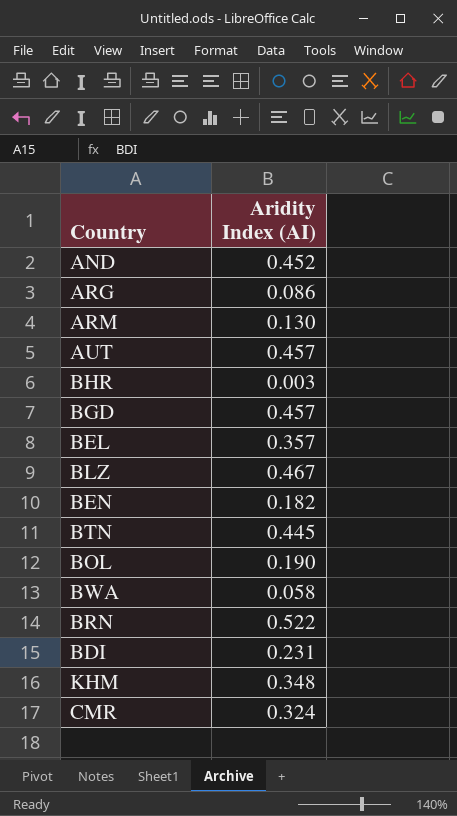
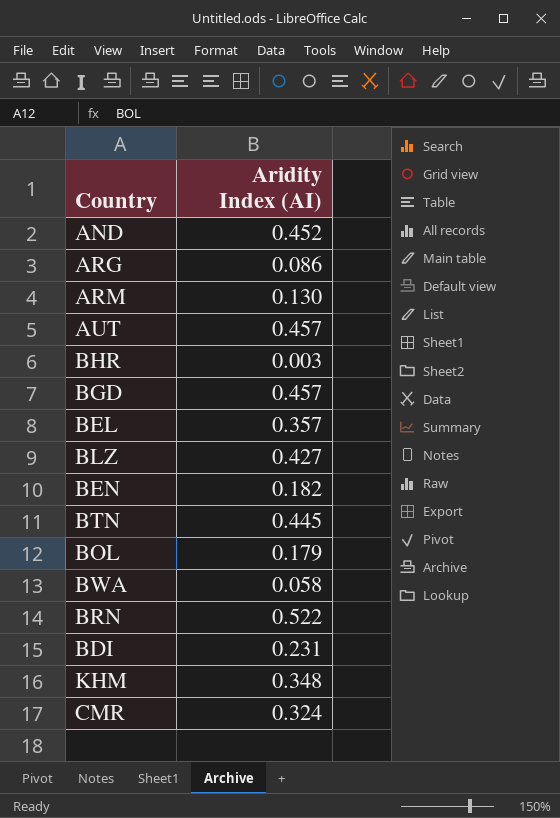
BLZ | Aridity Index (AI): 0.467 -> 0.427
BOL | Aridity Index (AI): 0.190 -> 0.179

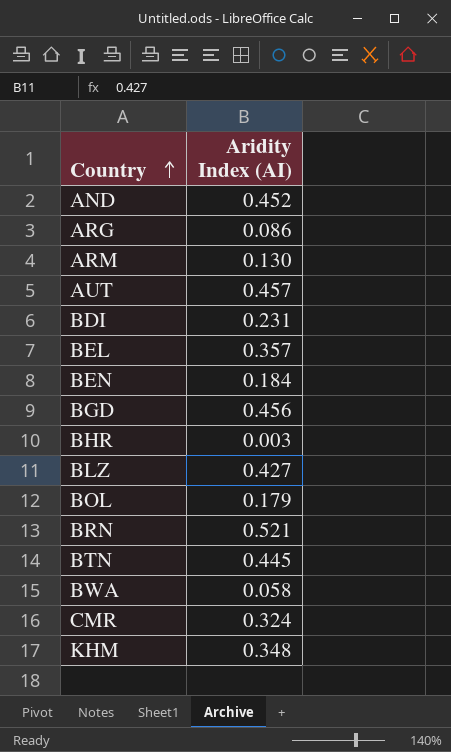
row order: none -> Country ascending
BEN | Aridity Index (AI): 0.182 -> 0.184
BGD | Aridity Index (AI): 0.457 -> 0.456
BRN | Aridity Index (AI): 0.522 -> 0.521

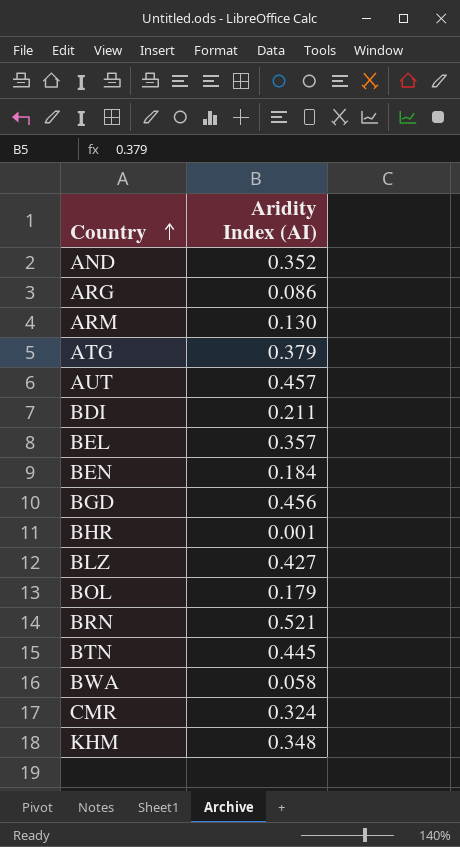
AND | Aridity Index (AI): 0.452 -> 0.352
row ATG: none -> 0.379
BDI | Aridity Index (AI): 0.231 -> 0.211
BHR | Aridity Index (AI): 0.003 -> 0.001

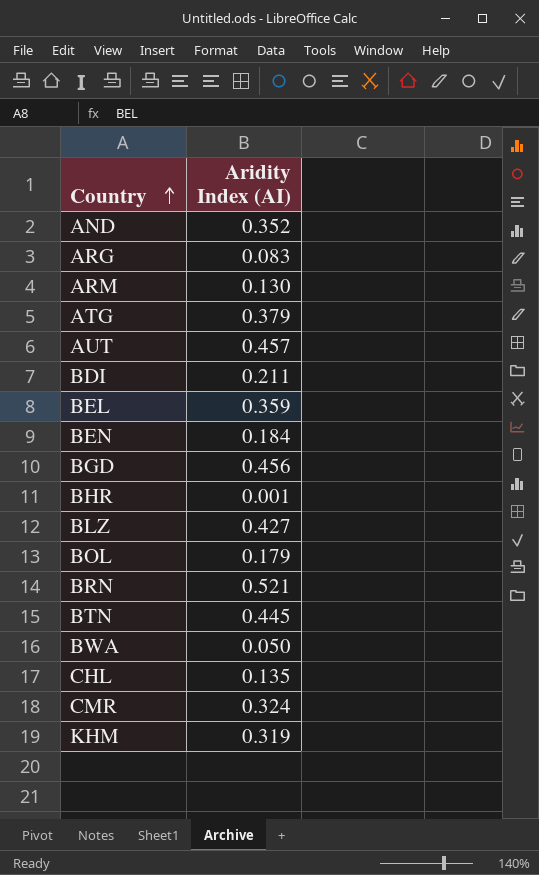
ARG | Aridity Index (AI): 0.086 -> 0.083
BEL | Aridity Index (AI): 0.357 -> 0.359
BWA | Aridity Index (AI): 0.058 -> 0.050
row CHL: none -> 0.135
KHM | Aridity Index (AI): 0.348 -> 0.319

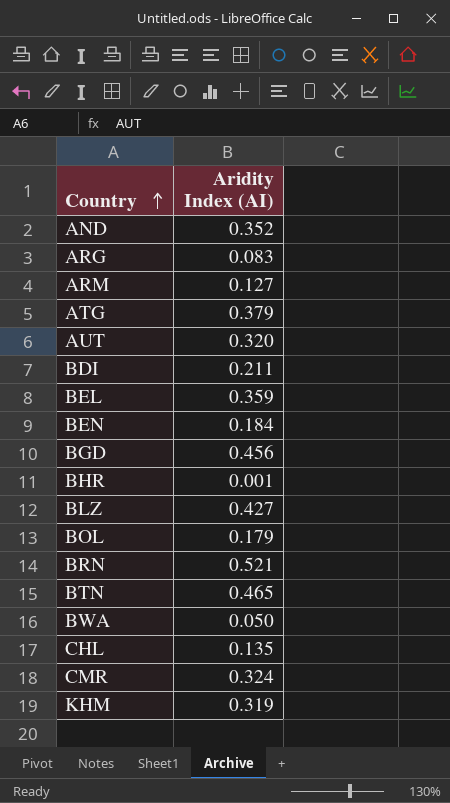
ARM | Aridity Index (AI): 0.130 -> 0.127
AUT | Aridity Index (AI): 0.457 -> 0.320
BTN | Aridity Index (AI): 0.445 -> 0.465

